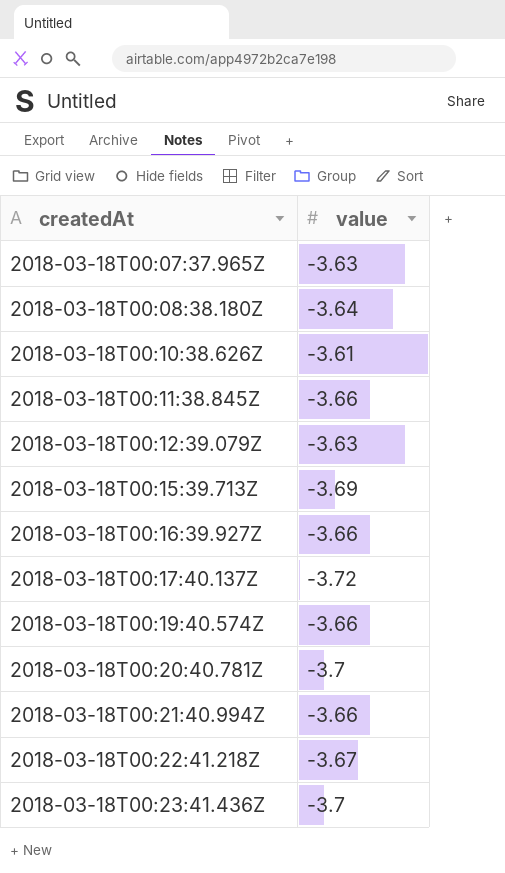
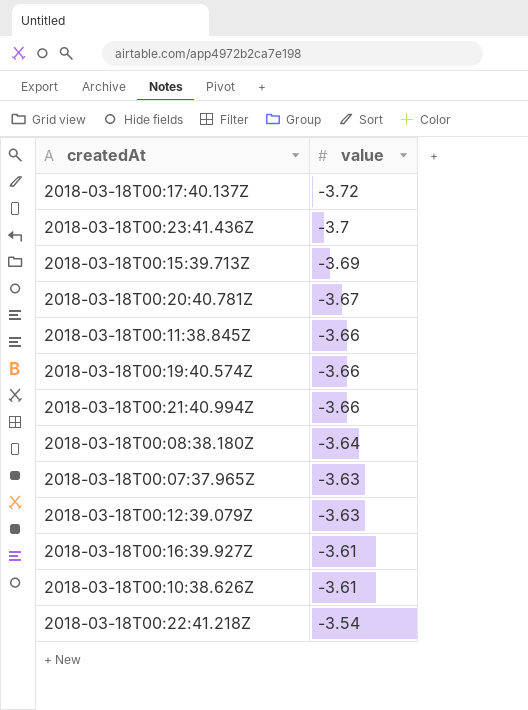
row order: createdAt ascending -> value ascending
2018-03-18T00:20:40.781Z | value: -3.7 -> -3.67
2018-03-18T00:16:39.927Z | value: -3.66 -> -3.61
2018-03-18T00:22:41.218Z | value: -3.67 -> -3.54

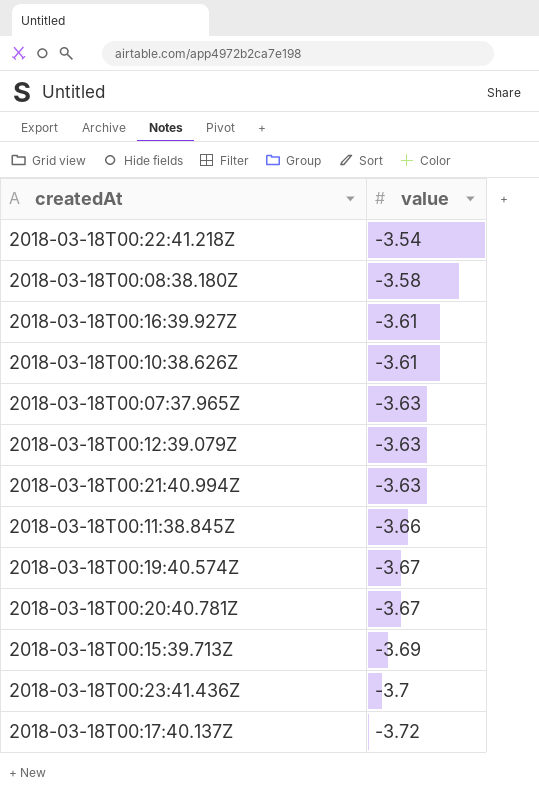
row order: value ascending -> value descending
2018-03-18T00:08:38.180Z | value: -3.64 -> -3.58
2018-03-18T00:21:40.994Z | value: -3.66 -> -3.63
2018-03-18T00:19:40.574Z | value: -3.66 -> -3.67

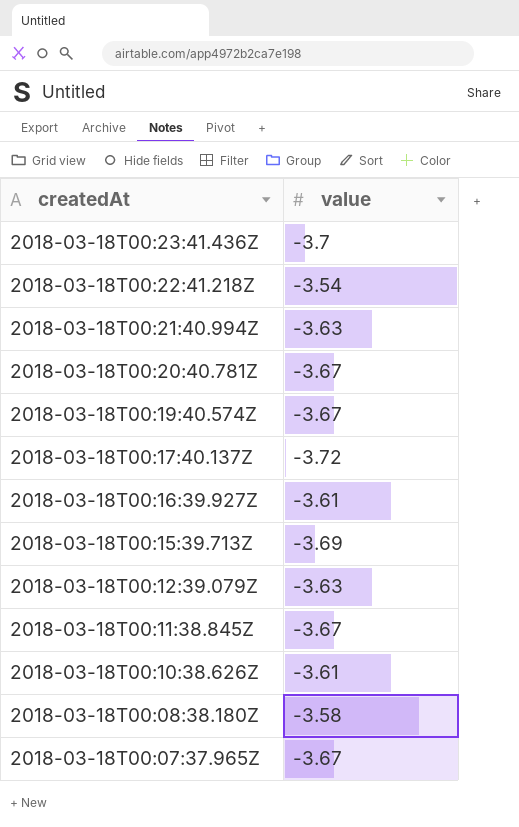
row order: value descending -> createdAt descending
2018-03-18T00:11:38.845Z | value: -3.66 -> -3.67
2018-03-18T00:07:37.965Z | value: -3.63 -> -3.67

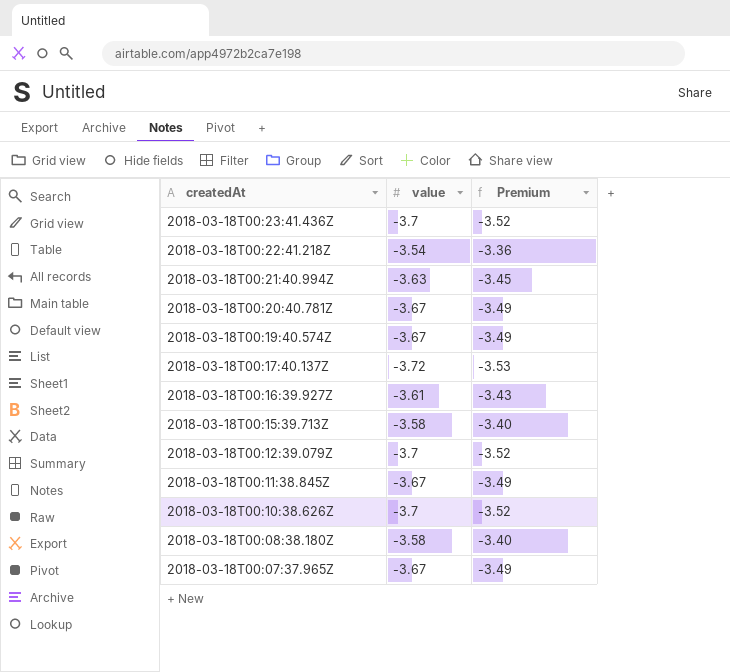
column Premium | formula: none -> [value] * 0.95
2018-03-18T00:15:39.713Z | value: -3.69 -> -3.58
2018-03-18T00:12:39.079Z | value: -3.63 -> -3.7
2018-03-18T00:10:38.626Z | value: -3.61 -> -3.7

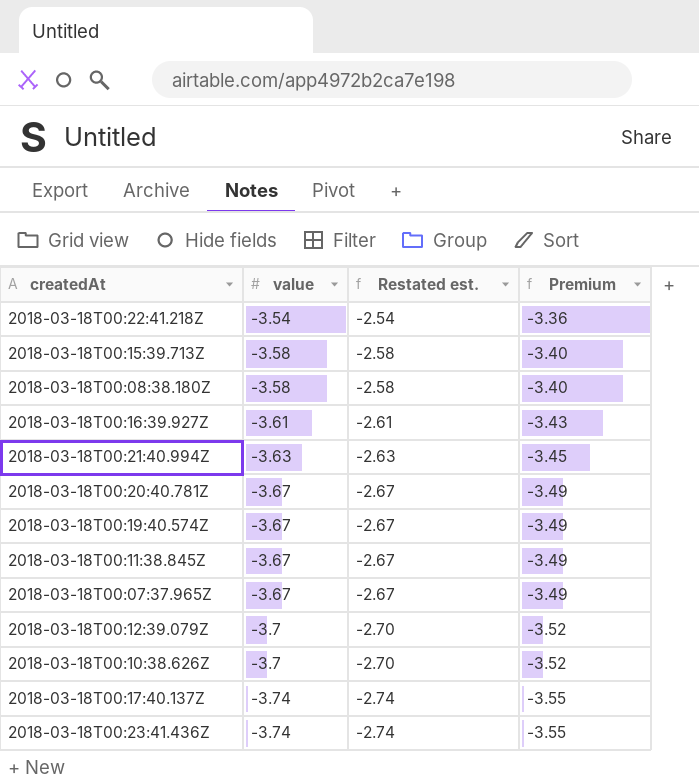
row order: createdAt descending -> value descending
column Restated est. | formula: none -> [value] + 1
2018-03-18T00:17:40.137Z | value: -3.72 -> -3.74
2018-03-18T00:17:40.137Z | Premium: -3.53 -> -3.55
2018-03-18T00:23:41.436Z | value: -3.7 -> -3.74
2018-03-18T00:23:41.436Z | Premium: -3.52 -> -3.55

